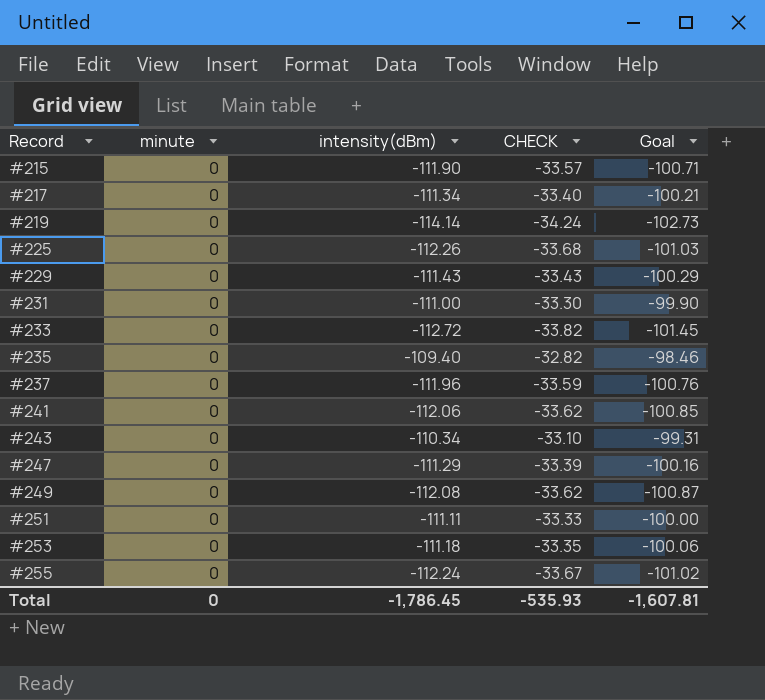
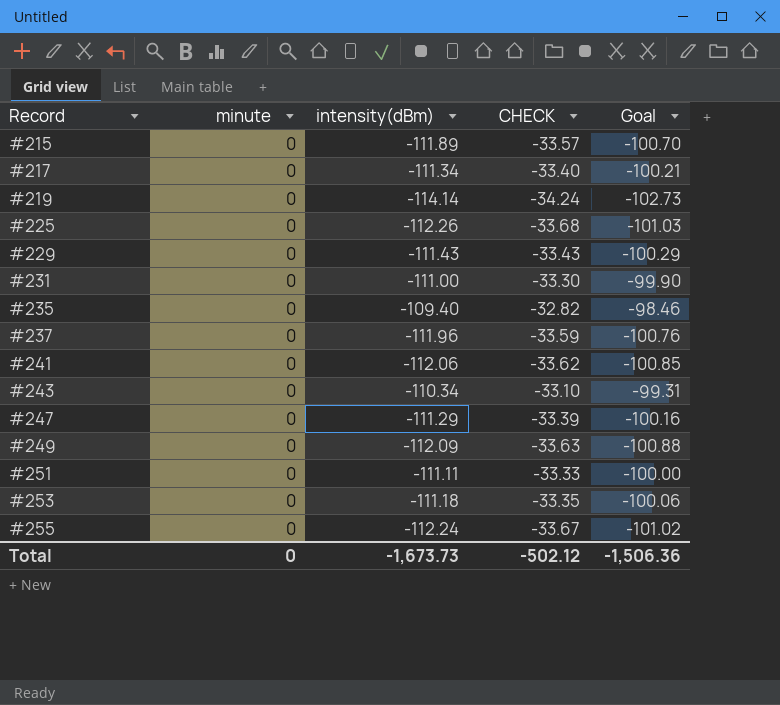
row #233: 0 | -112.72 | -33.82 | -101.45 -> none
#215 | intensity(dBm): -111.90 -> -111.89
#215 | Goal: -100.71 -> -100.70
#249 | intensity(dBm): -112.08 -> -112.09
#249 | CHECK: -33.62 -> -33.63
#249 | Goal: -100.87 -> -100.88
Total | intensity(dBm): -1,786.45 -> -1,673.73
Total | CHECK: -535.93 -> -502.12
Total | Goal: -1,607.81 -> -1,506.36

